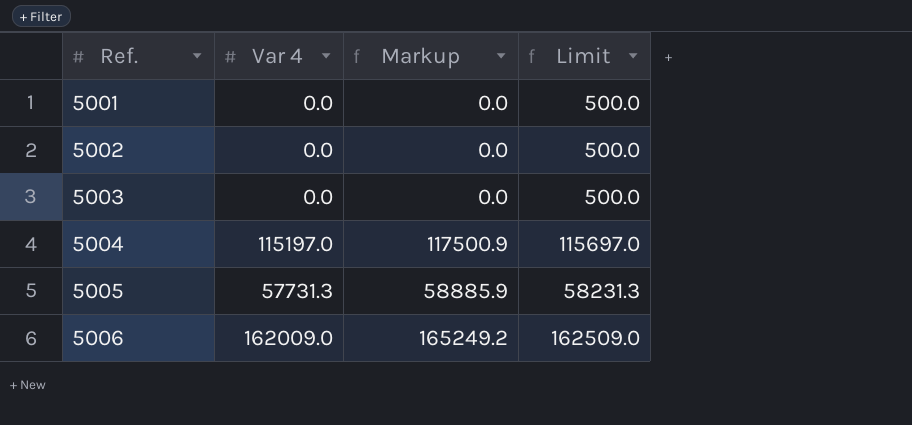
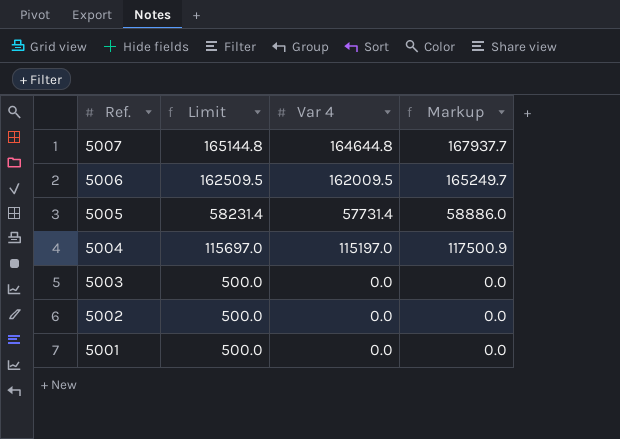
row order: Ref. ascending -> Ref. descending
column Limit | position: 4 -> 2
row 5007: none -> 165144.8 | 164644.8 | 167937.7
5006 | Limit: 162509.0 -> 162509.5
5006 | Var 4: 162009.0 -> 162009.5
5006 | Markup: 165249.2 -> 165249.7
5005 | Limit: 58231.3 -> 58231.4
5005 | Var 4: 57731.3 -> 57731.4
5005 | Markup: 58885.9 -> 58886.0

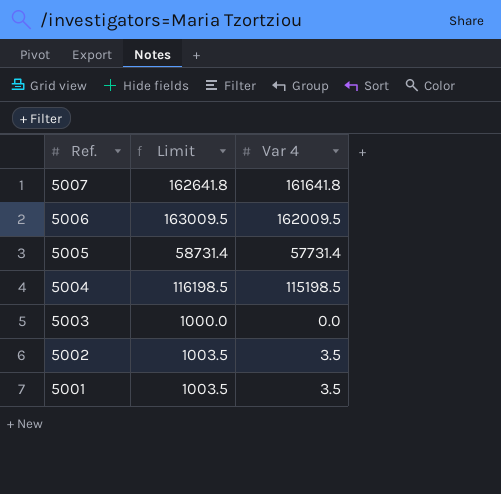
column Markup | formula: [Var 4] * 1.02 -> none
column Limit | formula: [Var 4] + 500 -> [Var 4] + 1000
5007 | Var 4: 164644.8 -> 161641.8
5004 | Var 4: 115197.0 -> 115198.5
5002 | Var 4: 0.0 -> 3.5
5001 | Var 4: 0.0 -> 3.5

